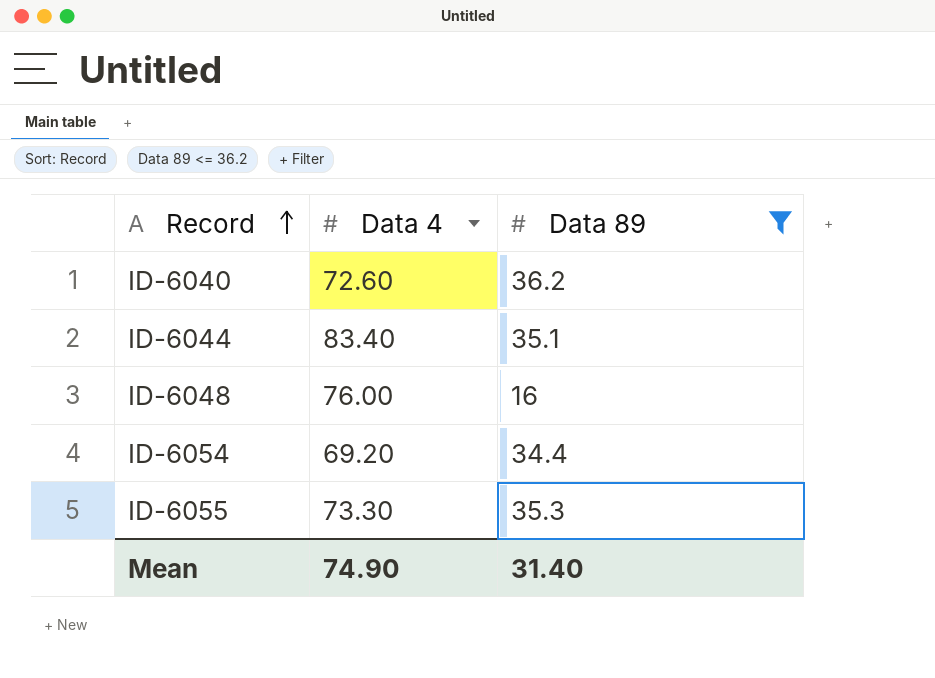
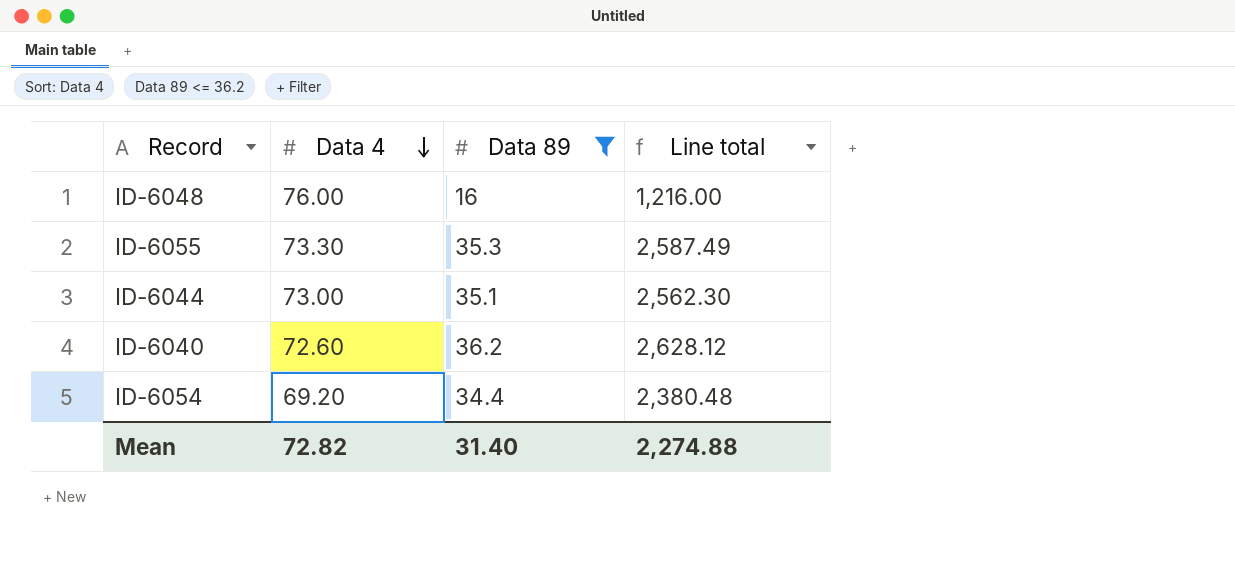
row order: Record ascending -> Data 4 descending
column Line total | formula: none -> [Data 4] * [Data 89]
ID-6044 | Data 4: 83.40 -> 73.00
Mean | Data 4: 74.90 -> 72.82

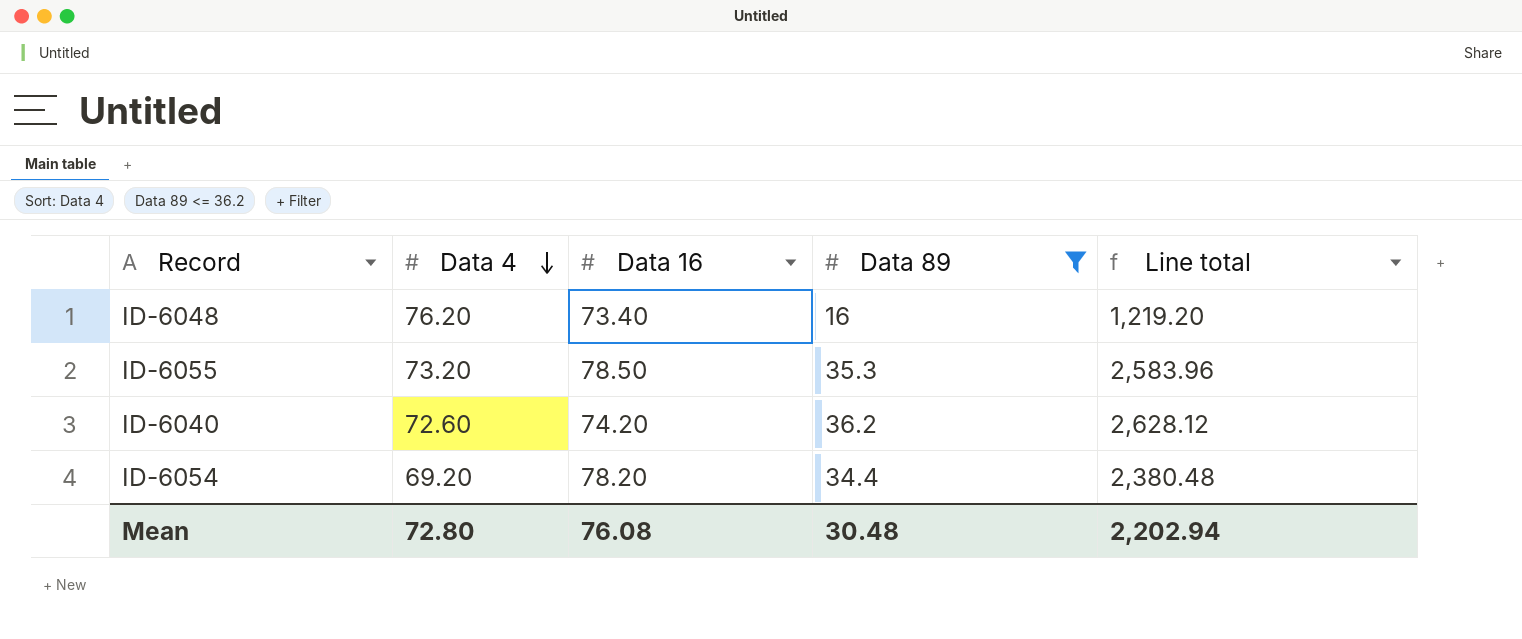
column Data 16 | position: none -> 3
row ID-6044: 73.00 | 35.1 | 2,562.30 -> none
ID-6048 | Data 4: 76.00 -> 76.20
ID-6048 | Line total: 1,216.00 -> 1,219.20
ID-6055 | Data 4: 73.30 -> 73.20
ID-6055 | Line total: 2,587.49 -> 2,583.96
Mean | Data 4: 72.82 -> 72.80
Mean | Data 89: 31.40 -> 30.48
Mean | Line total: 2,274.88 -> 2,202.94

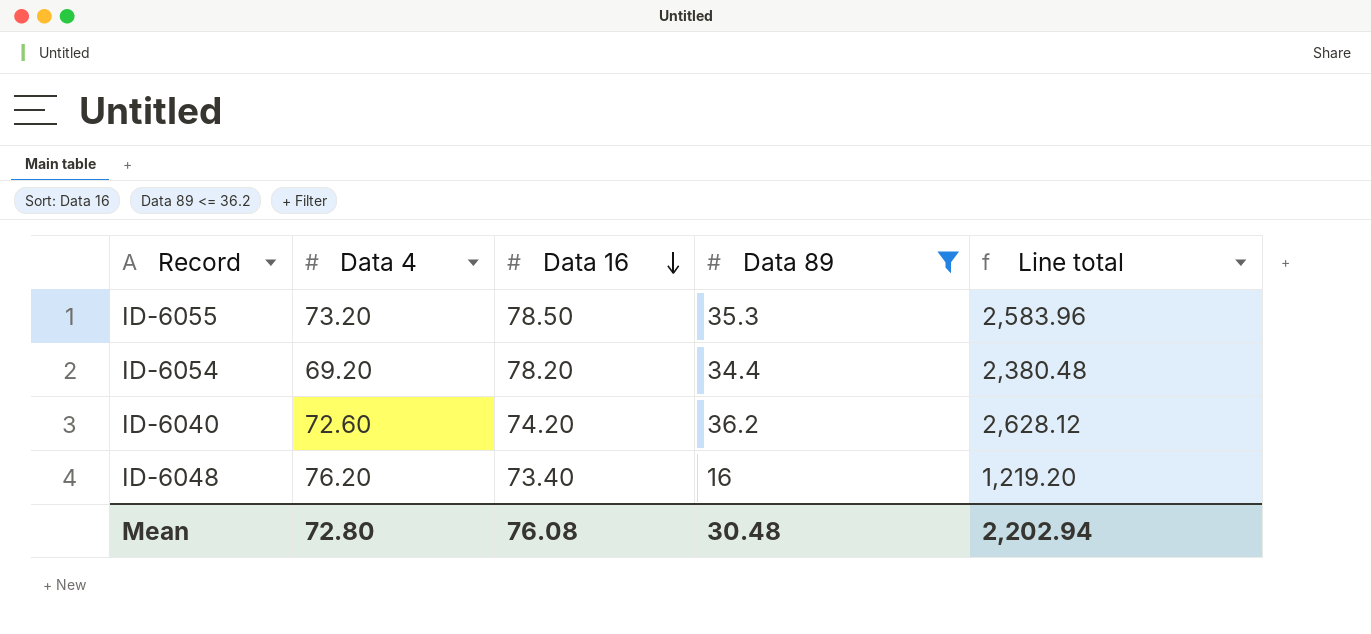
row order: Data 4 descending -> Data 16 descending

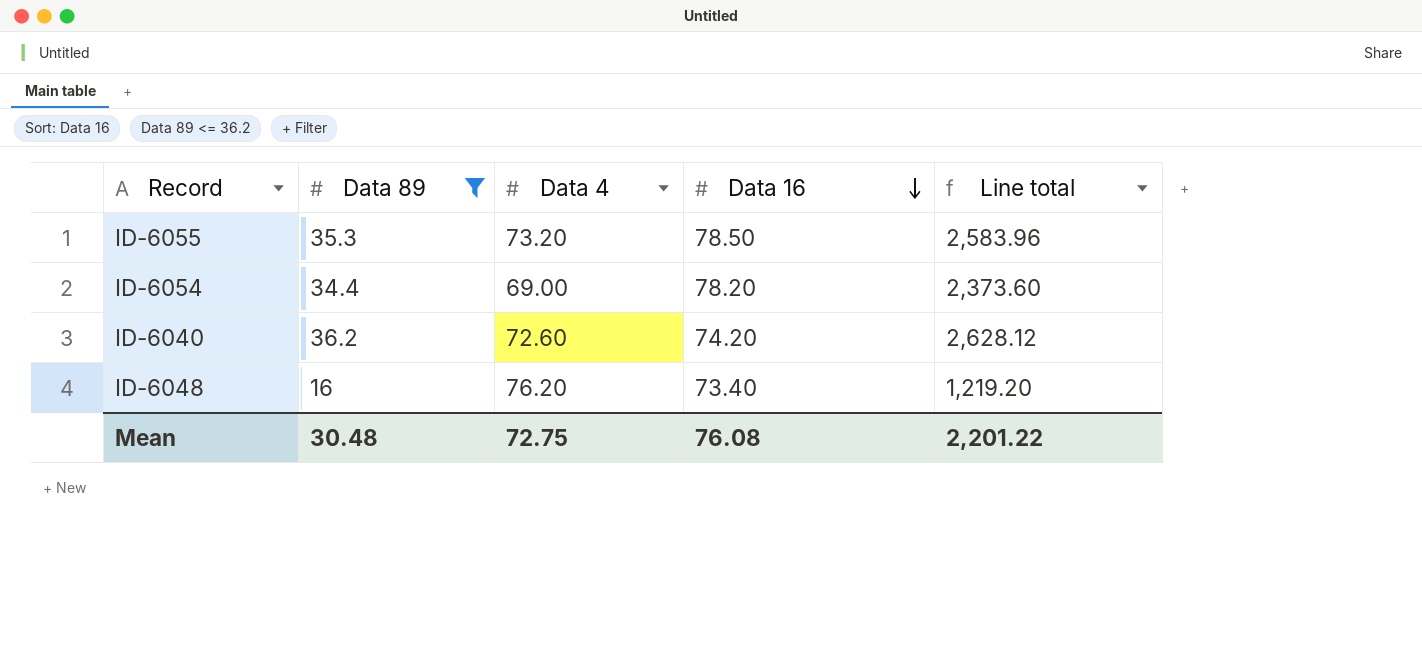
column Data 89 | position: 4 -> 2
ID-6054 | Data 4: 69.20 -> 69.00
ID-6054 | Line total: 2,380.48 -> 2,373.60
Mean | Data 4: 72.80 -> 72.75
Mean | Line total: 2,202.94 -> 2,201.22

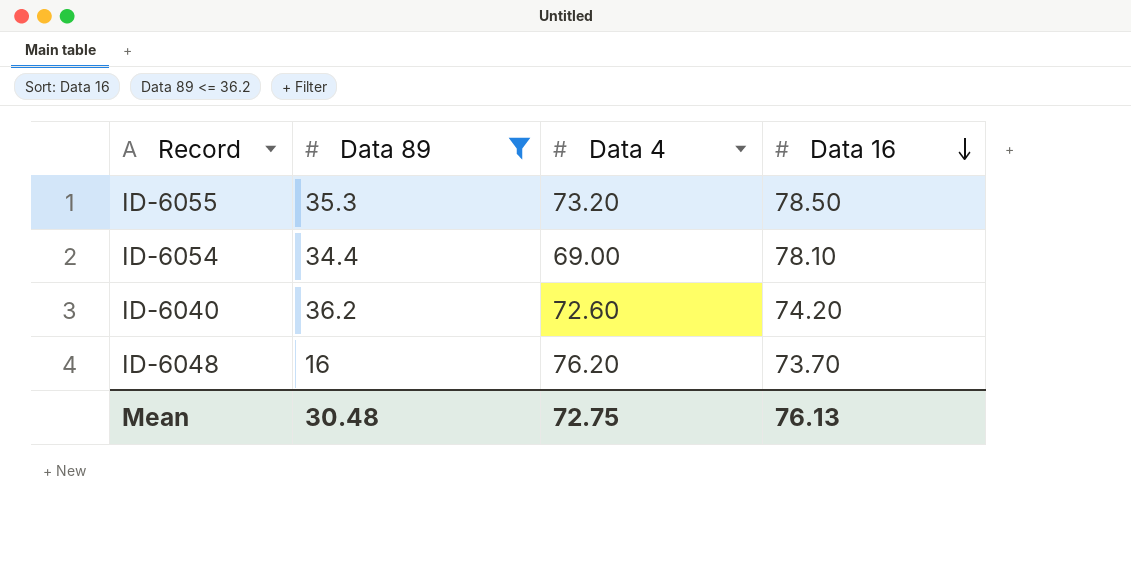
column Line total | formula: [Data 89] * [Data 4] -> none
ID-6054 | Data 16: 78.20 -> 78.10
ID-6048 | Data 16: 73.40 -> 73.70
Mean | Data 16: 76.08 -> 76.13

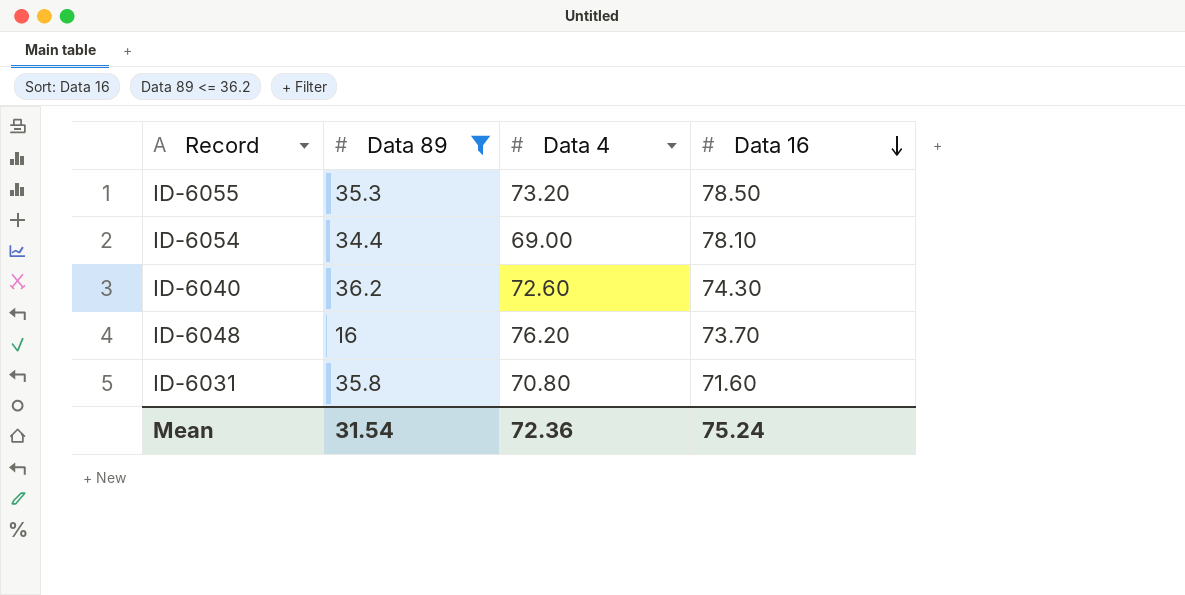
ID-6040 | Data 16: 74.20 -> 74.30
row ID-6031: none -> 35.8 | 70.80 | 71.60
Mean | Data 89: 30.48 -> 31.54
Mean | Data 4: 72.75 -> 72.36
Mean | Data 16: 76.13 -> 75.24

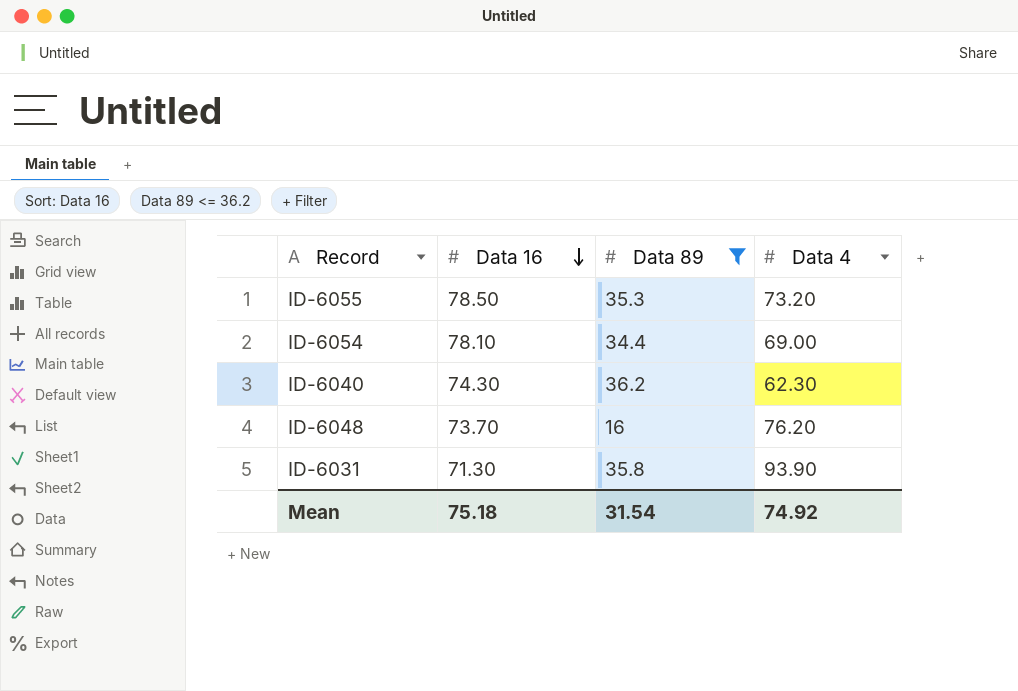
column Data 16 | position: 4 -> 2
ID-6040 | Data 4: 72.60 -> 62.30
ID-6031 | Data 16: 71.60 -> 71.30
ID-6031 | Data 4: 70.80 -> 93.90
Mean | Data 16: 75.24 -> 75.18
Mean | Data 4: 72.36 -> 74.92

